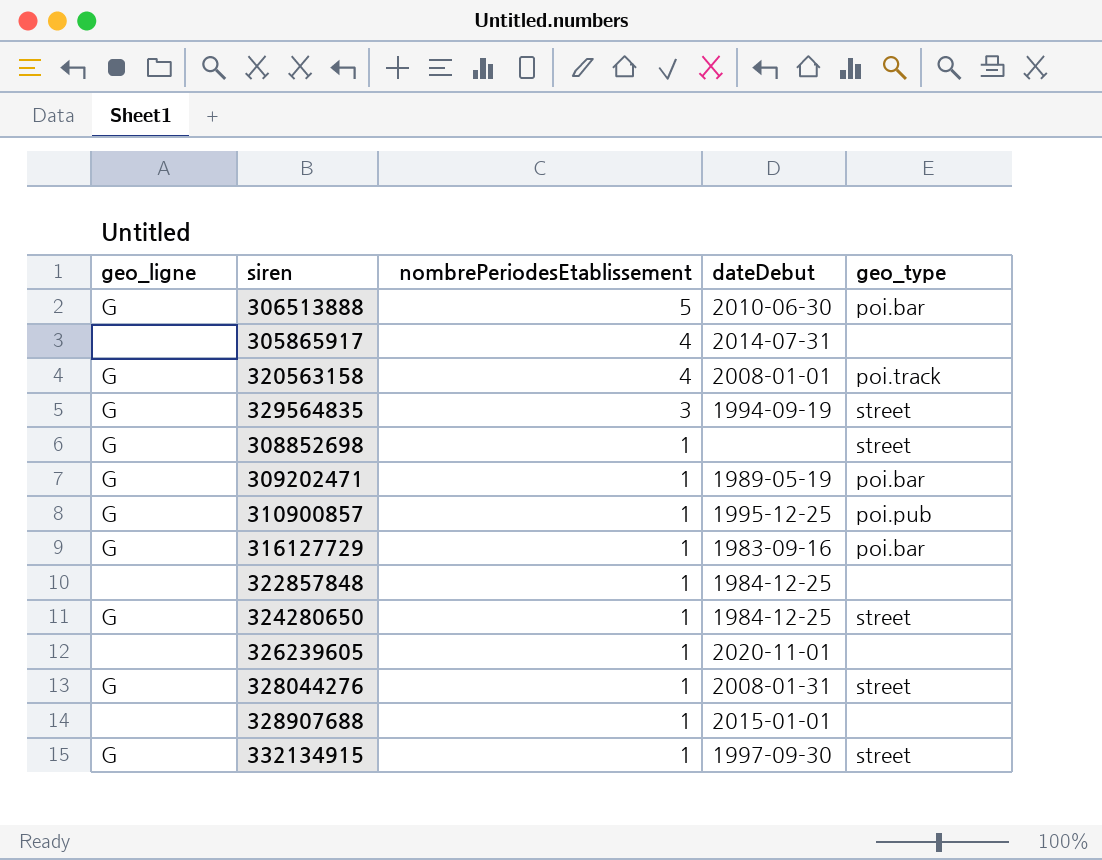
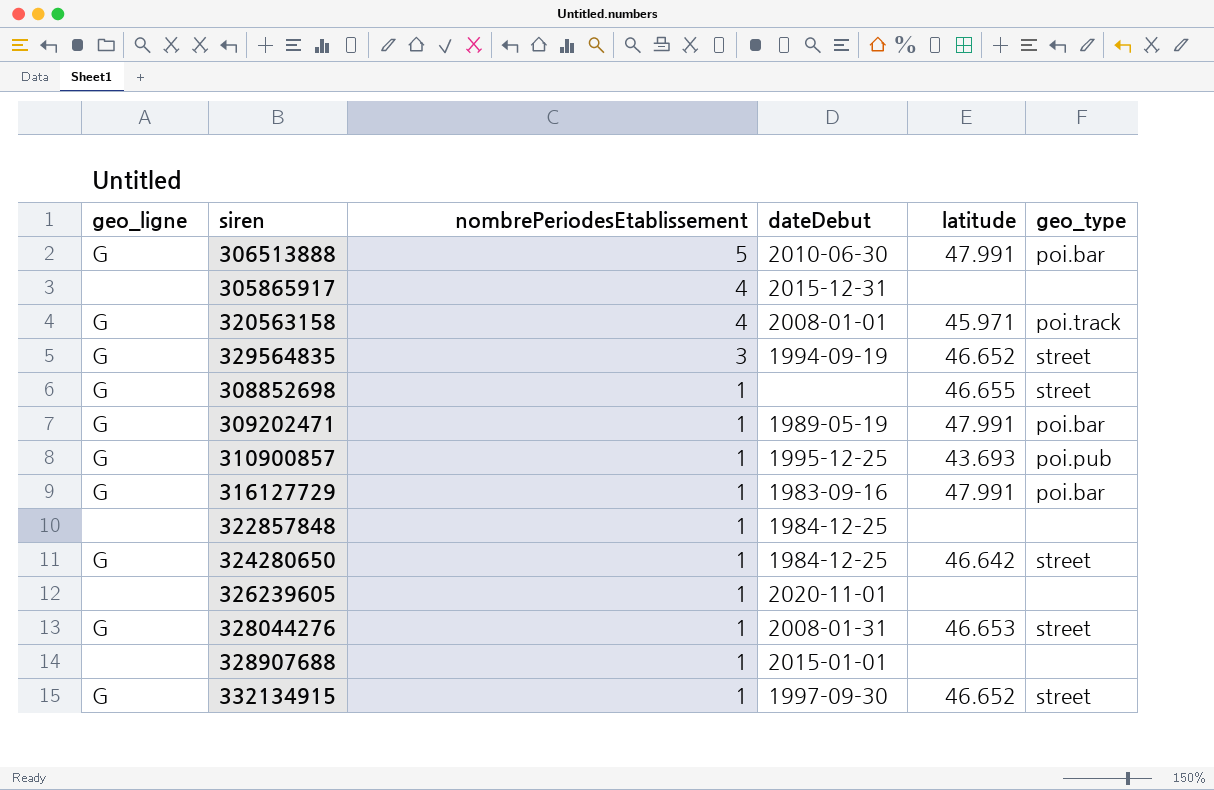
column latitude | position: none -> 5
305865917 | dateDebut: 2014-07-31 -> 2015-12-31

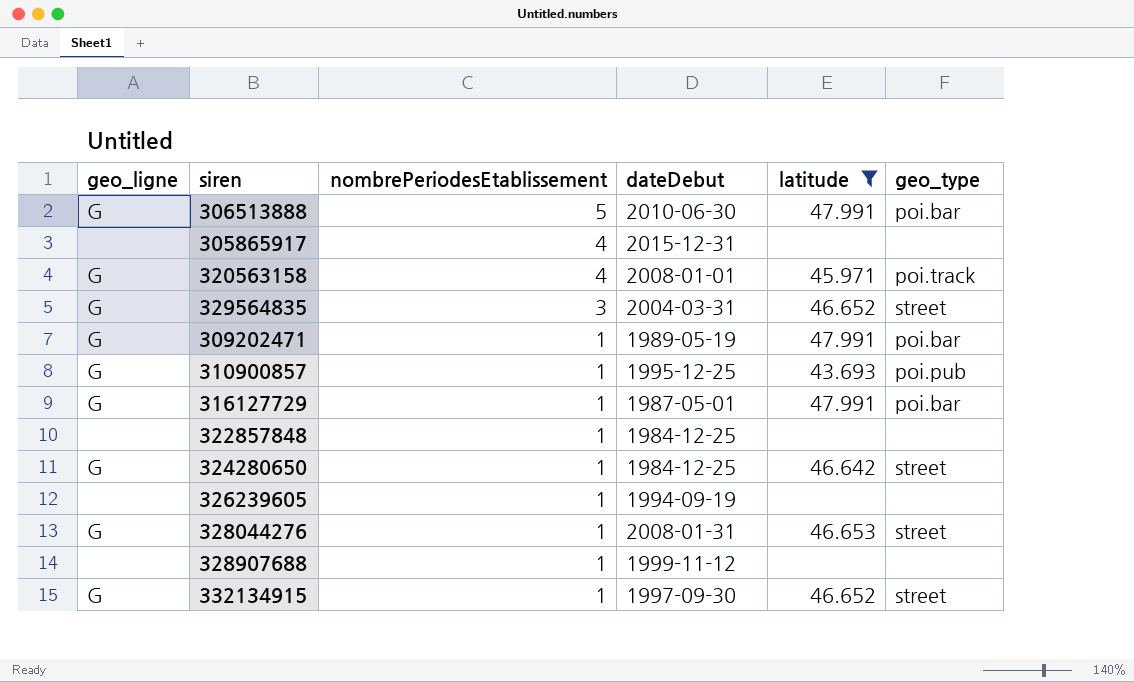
filter: none -> latitude != 46.655
329564835 | dateDebut: 1994-09-19 -> 2004-03-31
316127729 | dateDebut: 1983-09-16 -> 1987-05-01
326239605 | dateDebut: 2020-11-01 -> 1994-09-19
328907688 | dateDebut: 2015-01-01 -> 1999-11-12

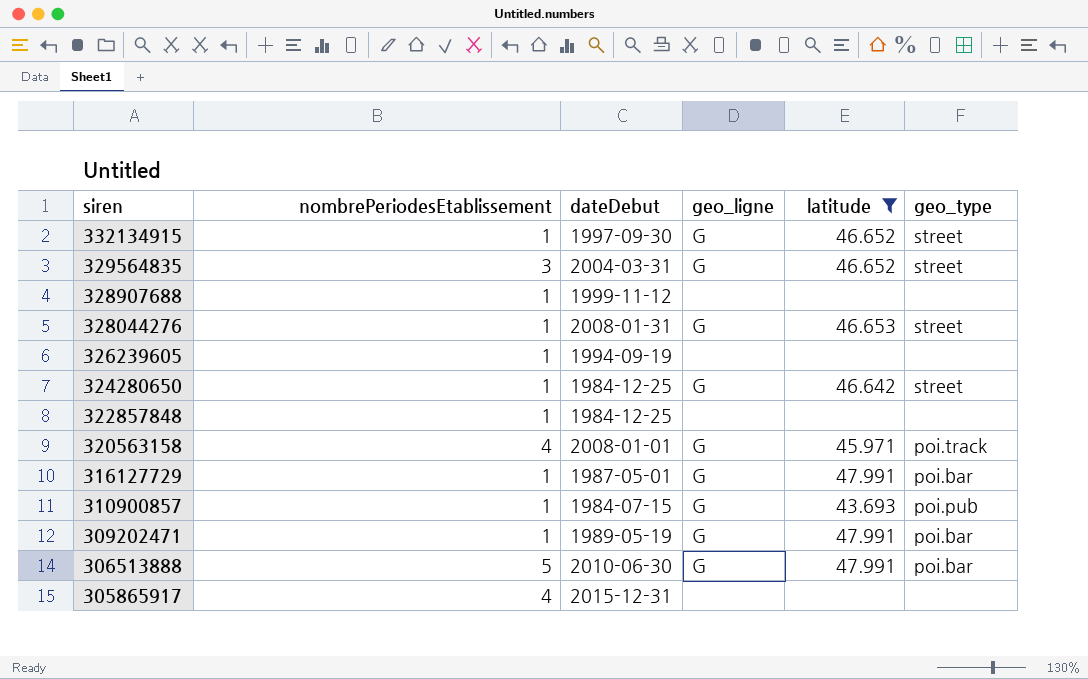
row order: nombrePeriodesEtablissement descending -> siren descending
column geo_ligne | position: 1 -> 4
310900857 | dateDebut: 1995-12-25 -> 1984-07-15

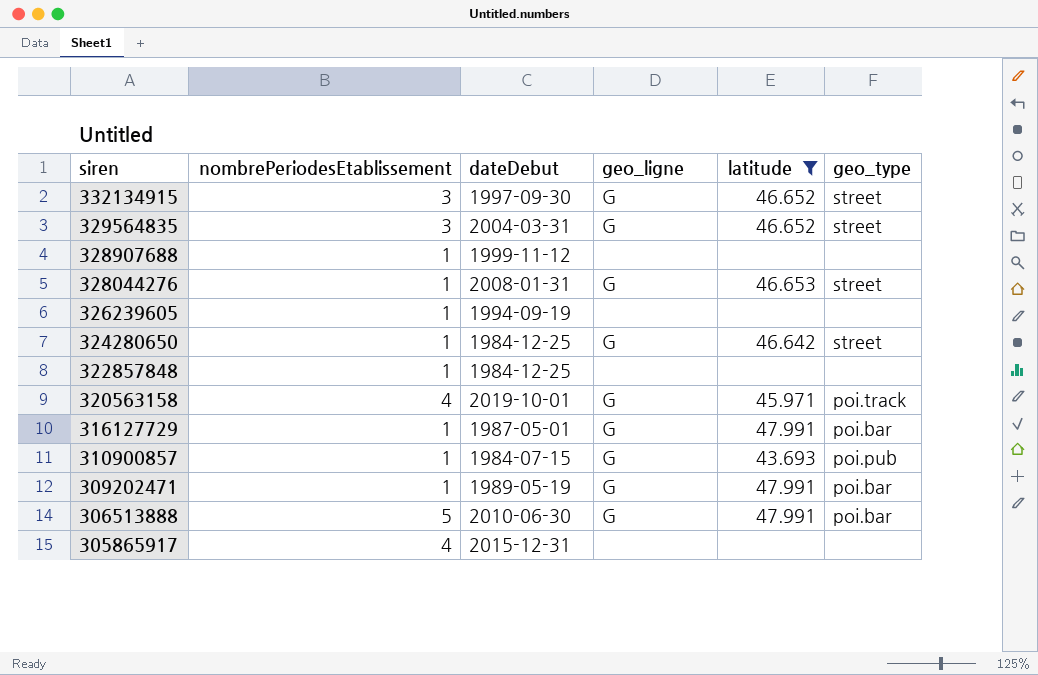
332134915 | nombrePeriodesEtablissement: 1 -> 3
320563158 | dateDebut: 2008-01-01 -> 2019-10-01

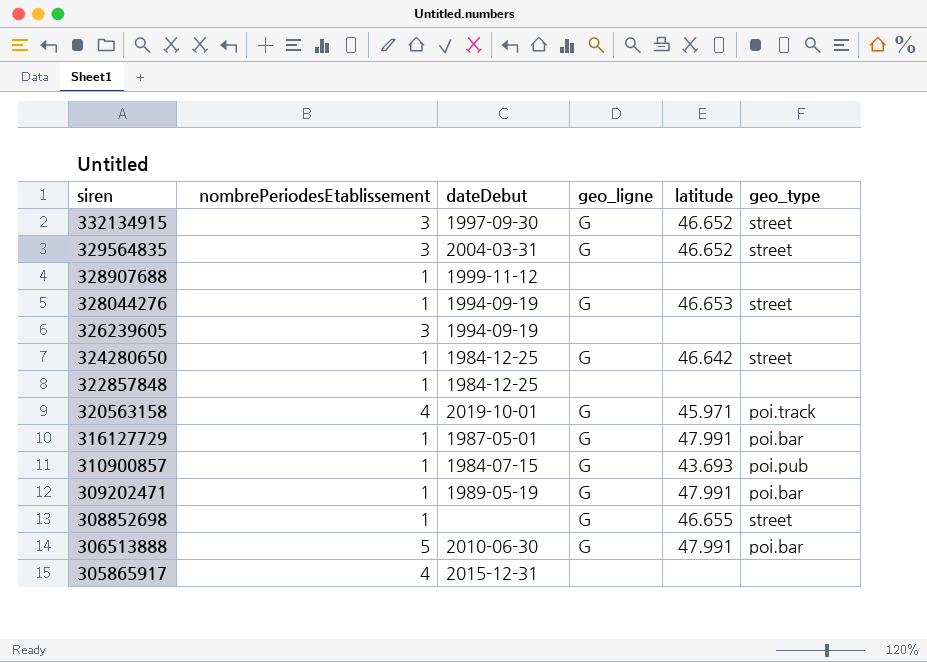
filter: latitude != 46.655 -> none
328044276 | dateDebut: 2008-01-31 -> 1994-09-19
326239605 | nombrePeriodesEtablissement: 1 -> 3

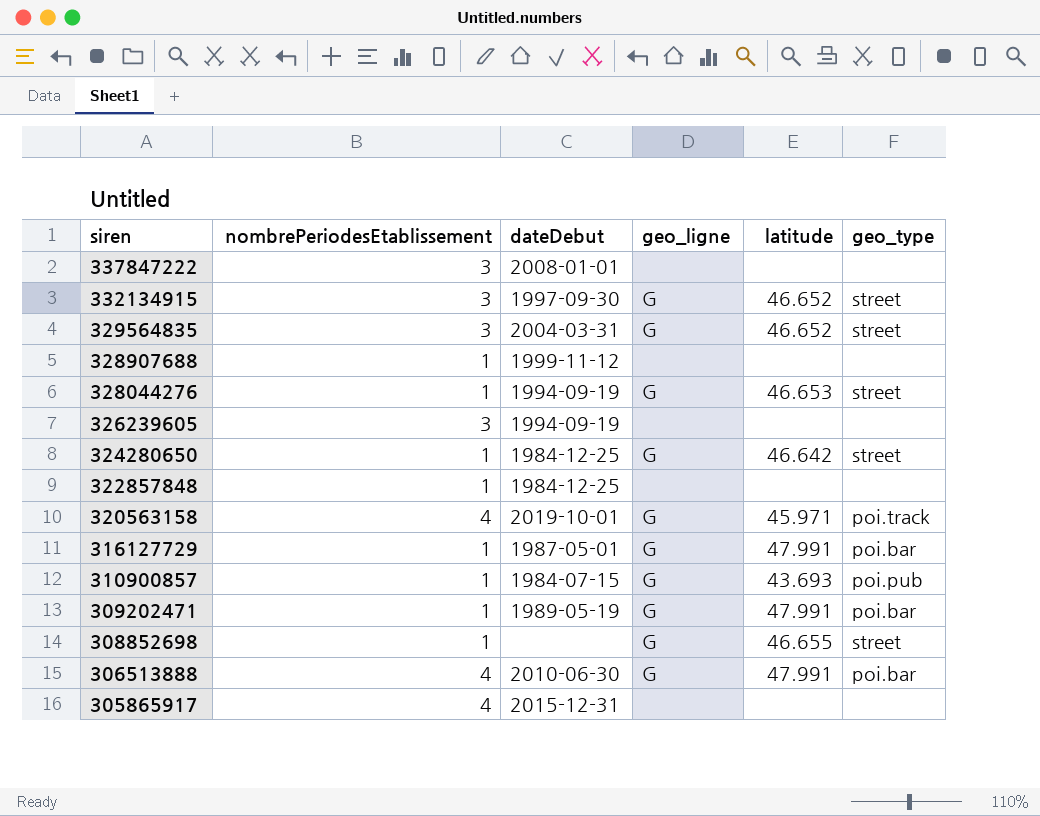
row 337847222: none -> 3 | 2008-01-01 | none | none | none
306513888 | nombrePeriodesEtablissement: 5 -> 4

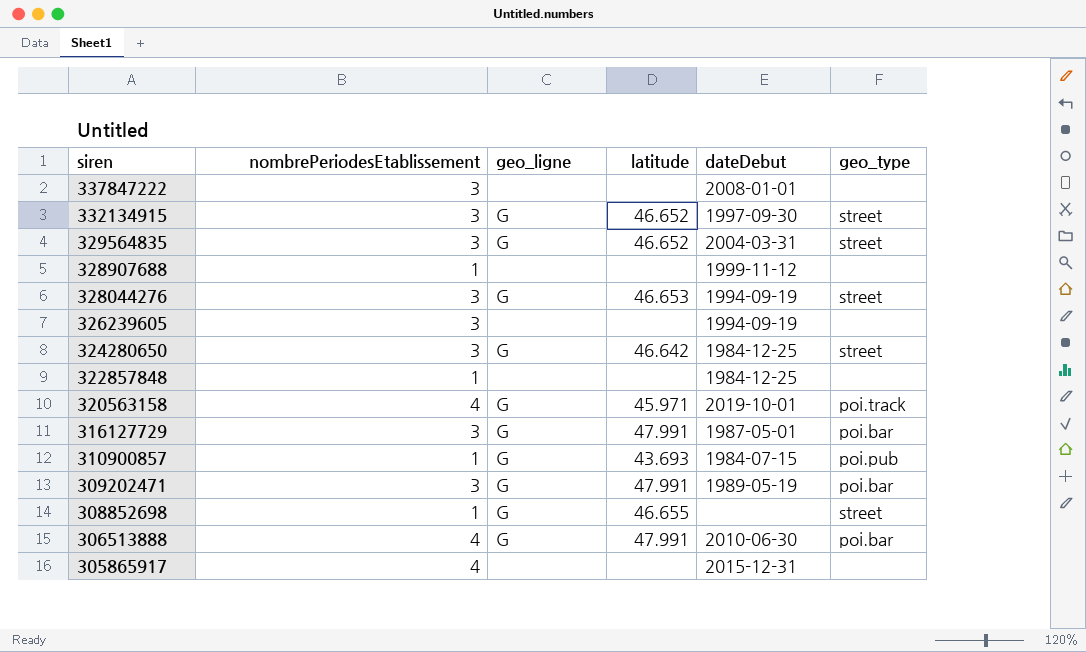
column dateDebut | position: 3 -> 5
328044276 | nombrePeriodesEtablissement: 1 -> 3
324280650 | nombrePeriodesEtablissement: 1 -> 3
316127729 | nombrePeriodesEtablissement: 1 -> 3
309202471 | nombrePeriodesEtablissement: 1 -> 3

